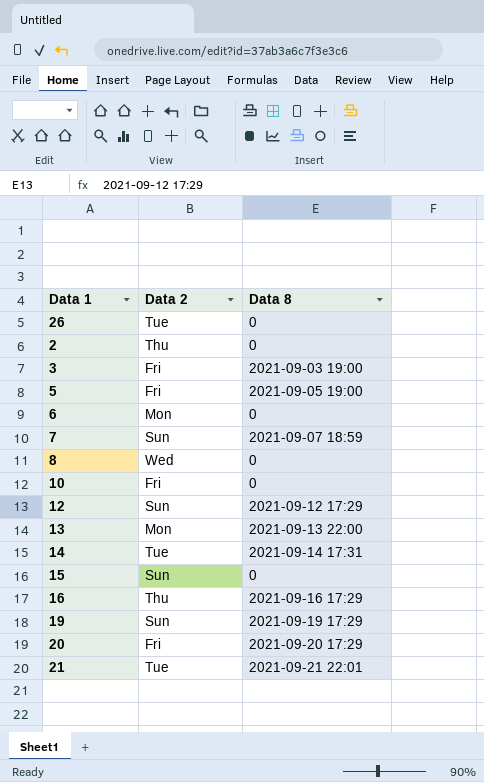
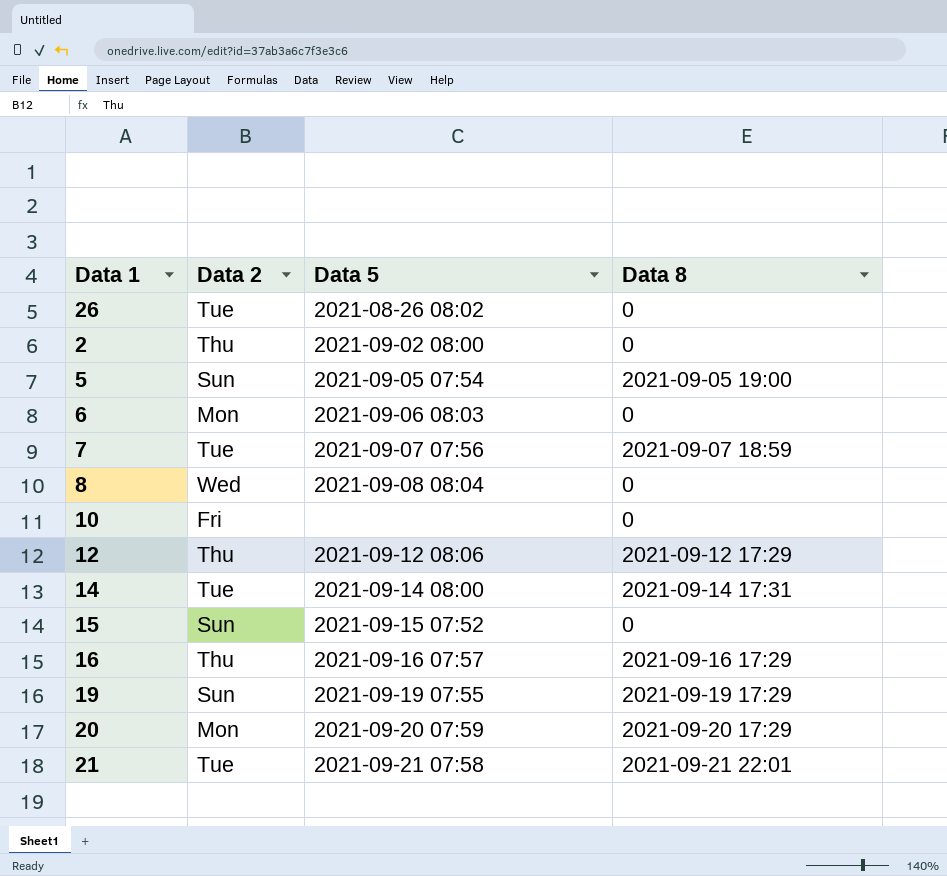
column Data 5 | position: none -> 3
row 3: Fri | 2021-09-03 19:00 -> none
row 13: Mon | 2021-09-13 22:00 -> none
5 | Data 2: Fri -> Sun
7 | Data 2: Sun -> Tue
12 | Data 2: Sun -> Thu
20 | Data 2: Fri -> Mon

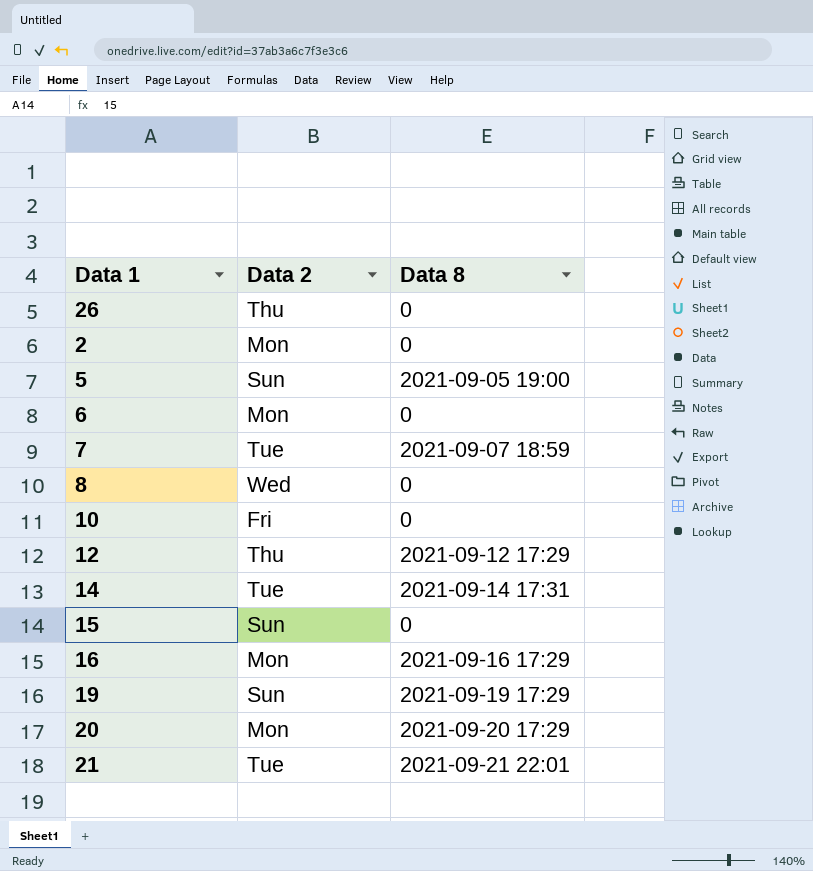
column Data 5 | position: 3 -> none
26 | Data 2: Tue -> Thu
2 | Data 2: Thu -> Mon
16 | Data 2: Thu -> Mon

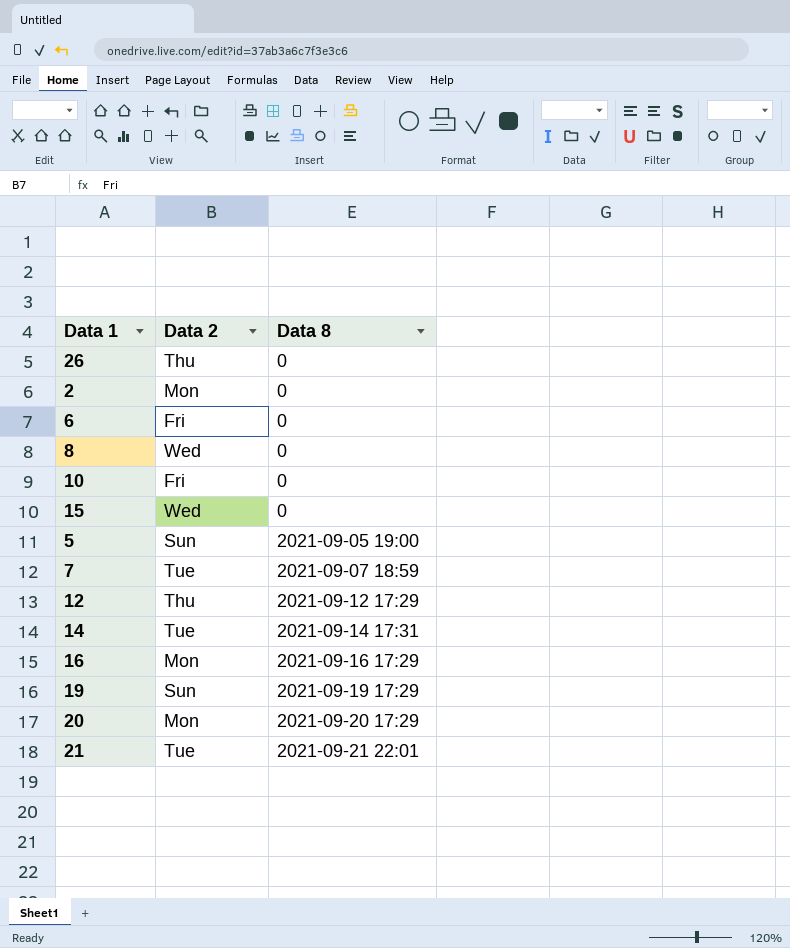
row order: none -> Data 8 ascending
6 | Data 2: Mon -> Fri
15 | Data 2: Sun -> Wed

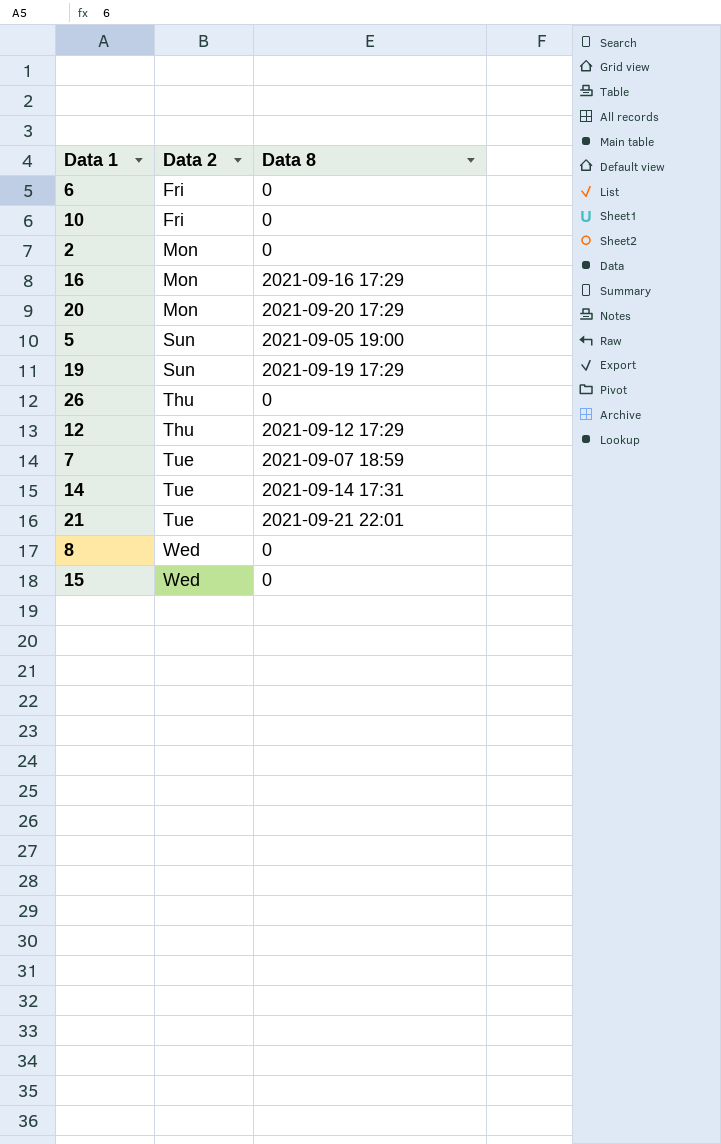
row order: Data 8 ascending -> Data 2 ascending

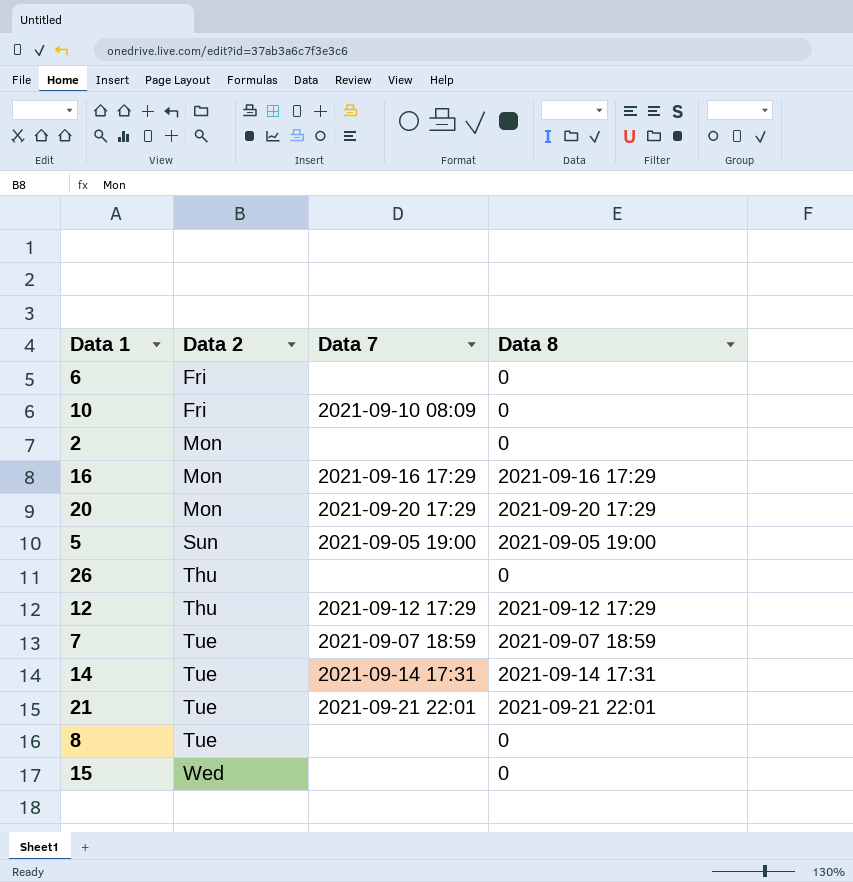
column Data 7 | position: none -> 3
row 19: Sun | 2021-09-19 17:29 -> none
8 | Data 2: Wed -> Tue

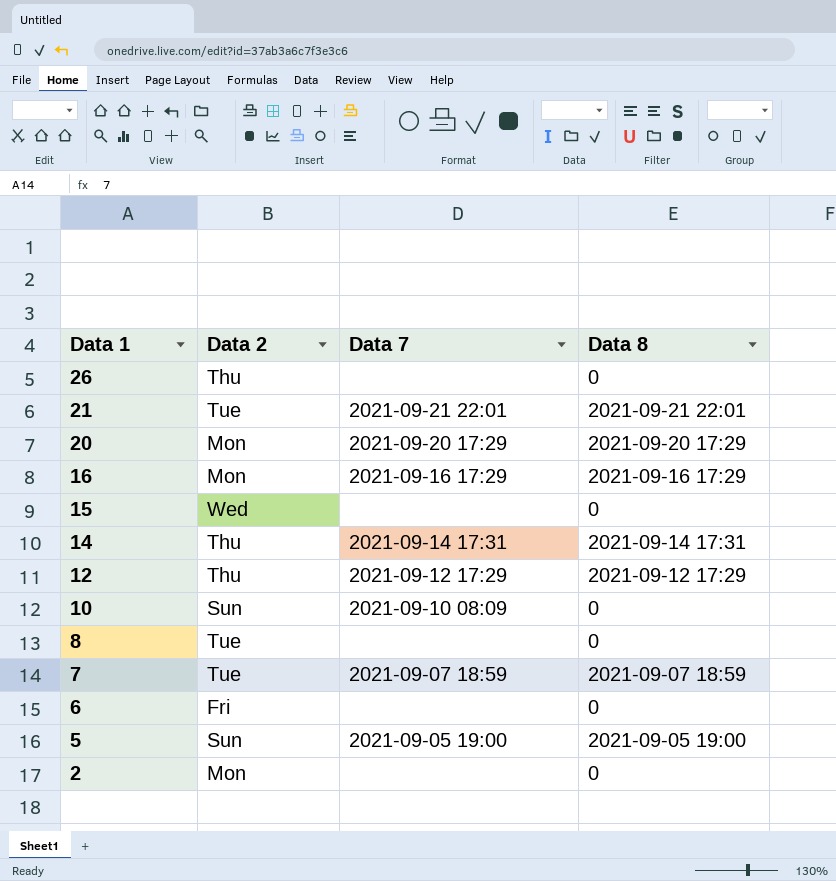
row order: Data 2 ascending -> Data 1 descending
14 | Data 2: Tue -> Thu
10 | Data 2: Fri -> Sun

